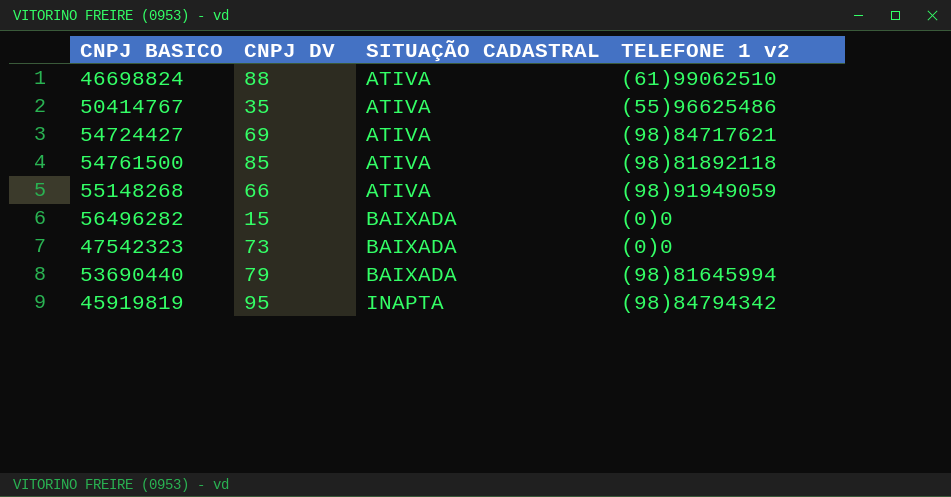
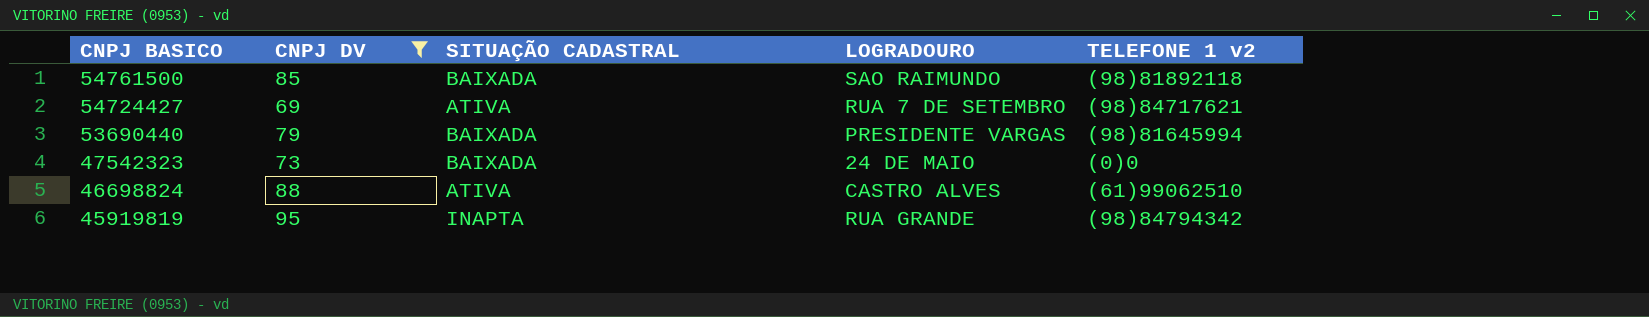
filter: none -> CNPJ DV >= 69
row order: SITUAÇÃO CADASTRAL ascending -> CNPJ BASICO descending
column LOGRADOURO | position: none -> 4
54761500 | SITUAÇÃO CADASTRAL: ATIVA -> BAIXADA

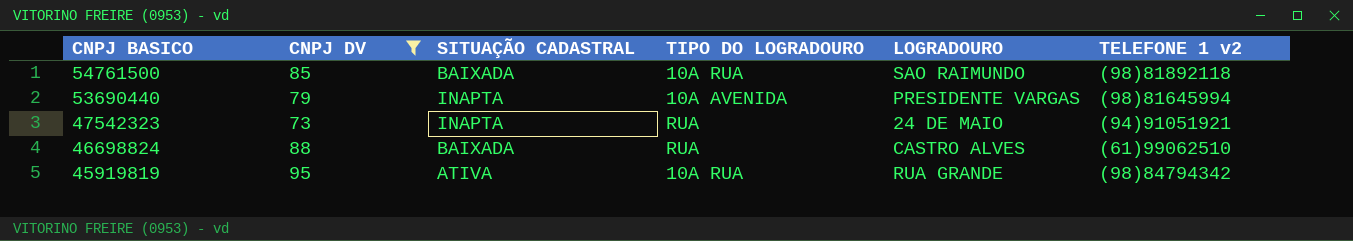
column TIPO DO LOGRADOURO | position: none -> 4
row 54724427: 69 | ATIVA | RUA 7 DE SETEMBRO | (98)84717621 -> none
53690440 | SITUAÇÃO CADASTRAL: BAIXADA -> INAPTA
47542323 | SITUAÇÃO CADASTRAL: BAIXADA -> INAPTA
47542323 | TELEFONE 1 v2: (0)0 -> (94)91051921
46698824 | SITUAÇÃO CADASTRAL: ATIVA -> BAIXADA
45919819 | SITUAÇÃO CADASTRAL: INAPTA -> ATIVA

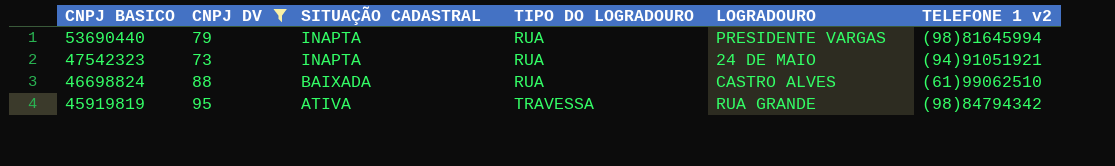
row 54761500: 85 | BAIXADA | 10A RUA | SAO RAIMUNDO | (98)81892118 -> none
53690440 | TIPO DO LOGRADOURO: 10A AVENIDA -> RUA
45919819 | TIPO DO LOGRADOURO: 10A RUA -> TRAVESSA

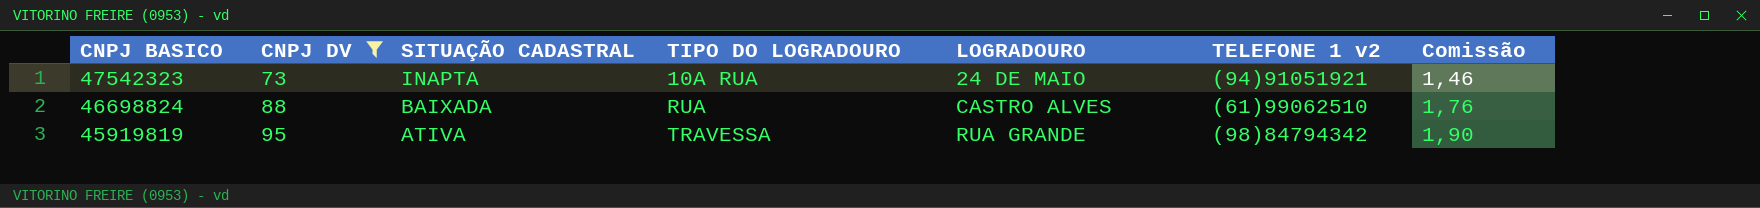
column Comissão | formula: none -> [CNPJ DV] * 0,02
row 53690440: 79 | INAPTA | RUA | PRESIDENTE VARGAS | (98)81645994 -> none
47542323 | TIPO DO LOGRADOURO: RUA -> 10A RUA

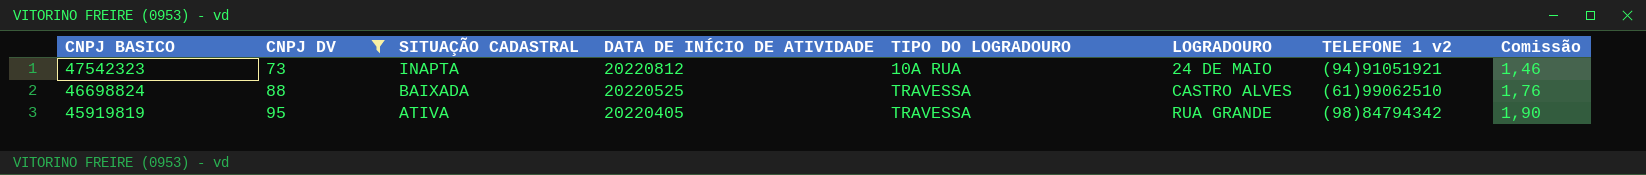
column DATA DE INÍCIO DE ATIVIDADE | position: none -> 4
46698824 | TIPO DO LOGRADOURO: RUA -> TRAVESSA

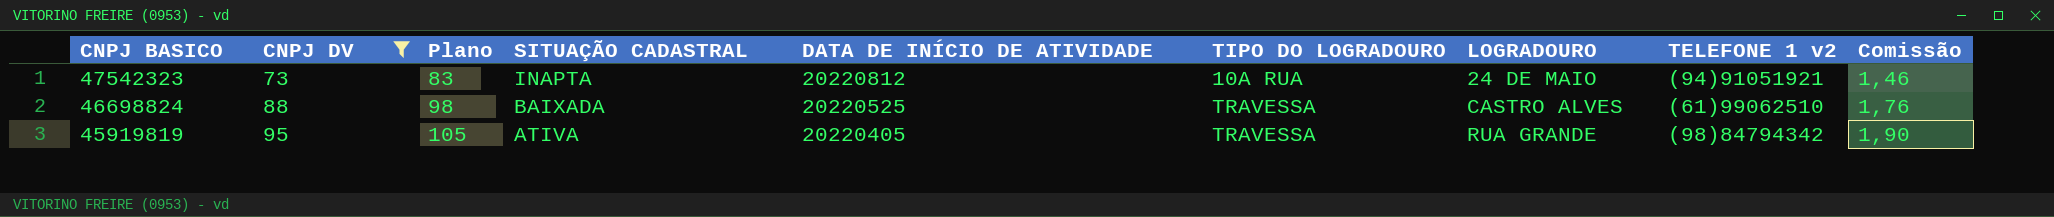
column Plano | formula: none -> [CNPJ DV] + 10

